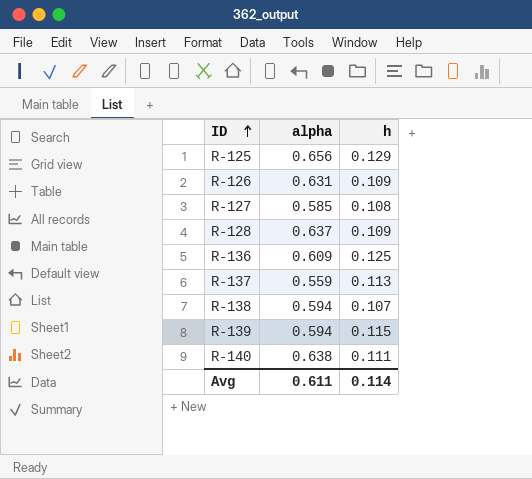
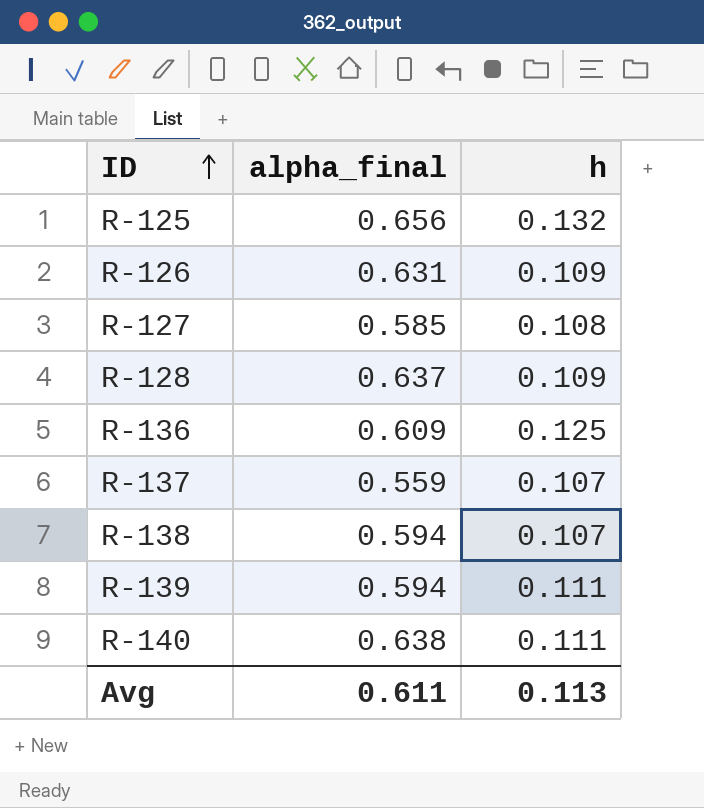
column name: alpha -> alpha_final
R-125 | h: 0.129 -> 0.132
R-137 | h: 0.113 -> 0.107
R-139 | h: 0.115 -> 0.111
Avg | h: 0.114 -> 0.113

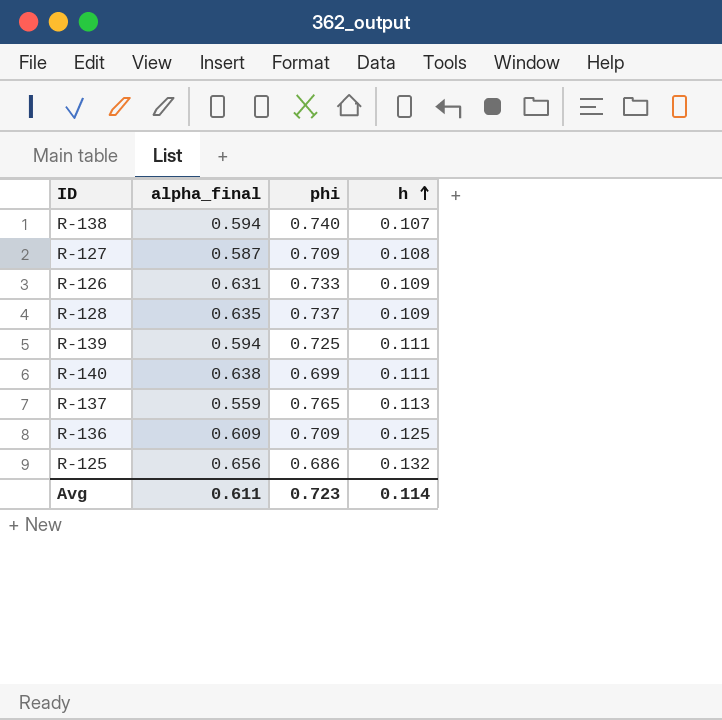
row order: ID ascending -> h ascending
column phi | position: none -> 3
R-127 | alpha_final: 0.585 -> 0.587
R-128 | alpha_final: 0.637 -> 0.635
R-137 | h: 0.107 -> 0.113
Avg | h: 0.113 -> 0.114

